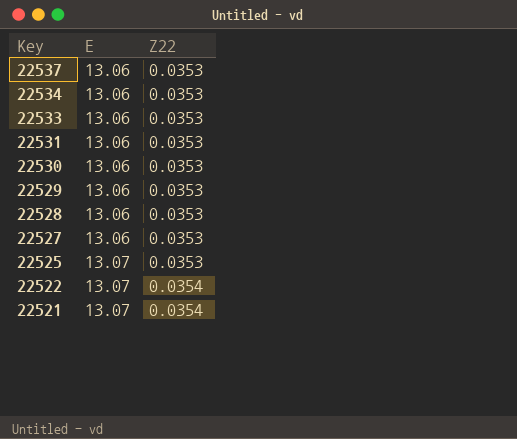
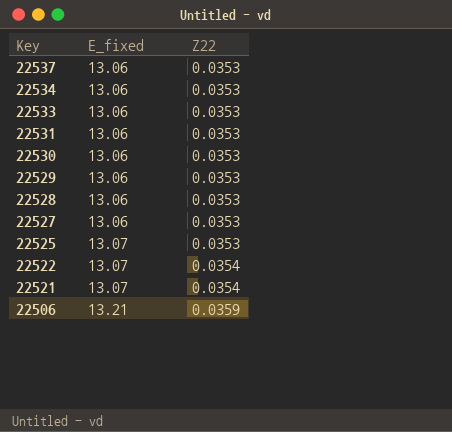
column name: E -> E_fixed
row 22506: none -> 13.21 | 0.0359

